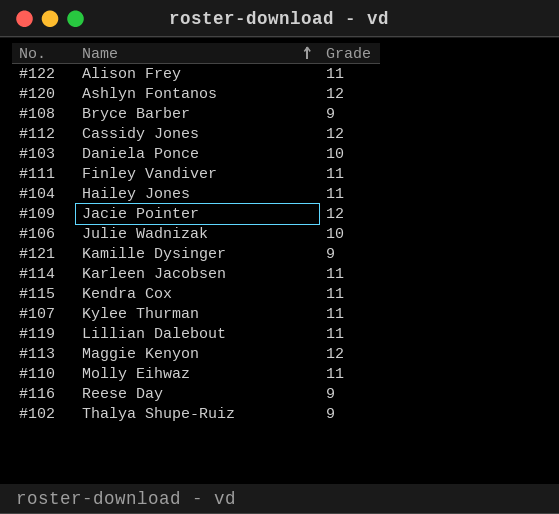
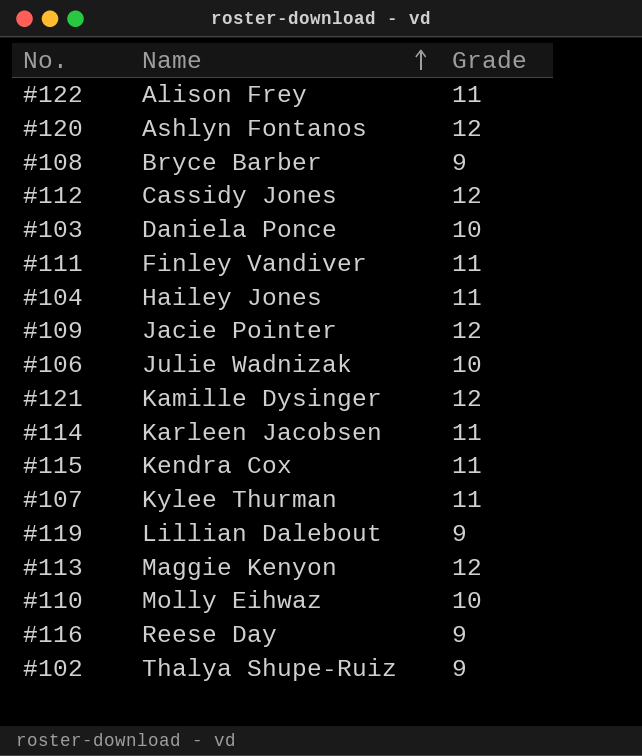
#121 | Grade: 9 -> 12
#119 | Grade: 11 -> 9
#110 | Grade: 11 -> 10

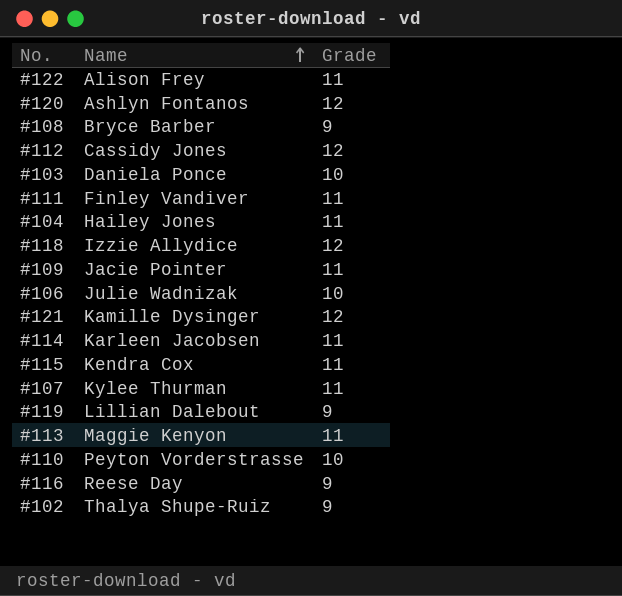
row #118: none -> Izzie Allydice | 12
#109 | Grade: 12 -> 11
#113 | Grade: 12 -> 11
#110 | Name: Molly Eihwaz -> Peyton Vorderstrasse

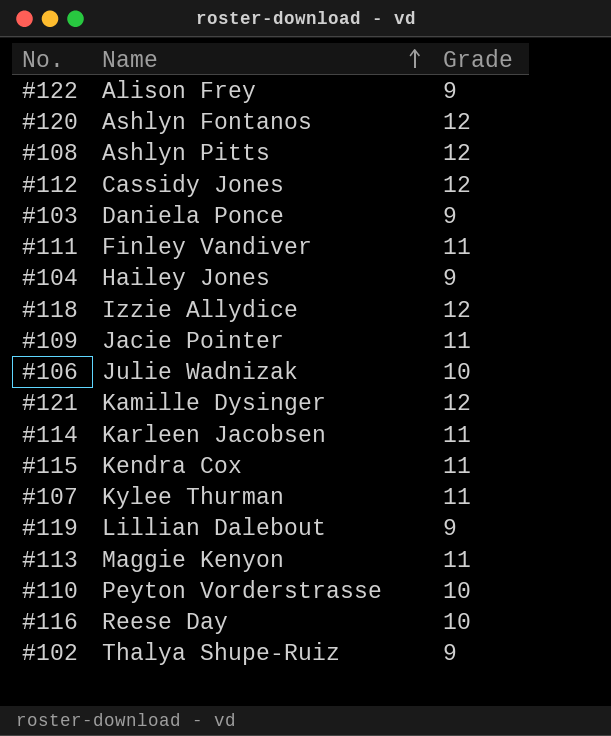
#122 | Grade: 11 -> 9
#108 | Name: Bryce Barber -> Ashlyn Pitts
#108 | Grade: 9 -> 12
#103 | Grade: 10 -> 9
#104 | Grade: 11 -> 9
#116 | Grade: 9 -> 10

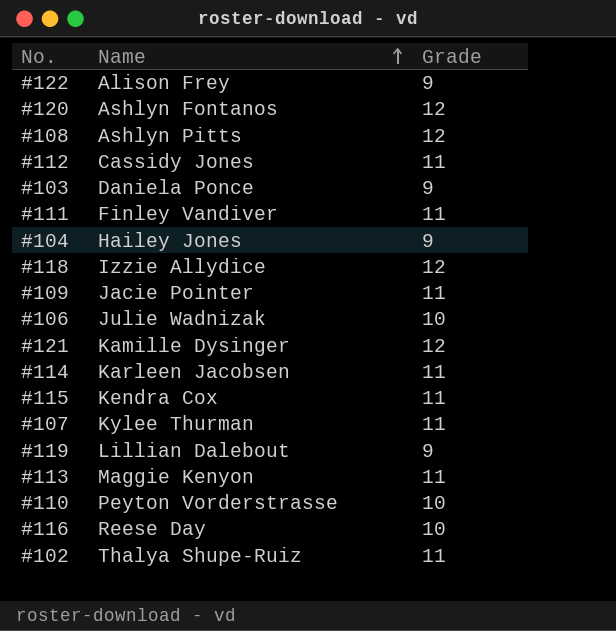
#112 | Grade: 12 -> 11
#102 | Grade: 9 -> 11

